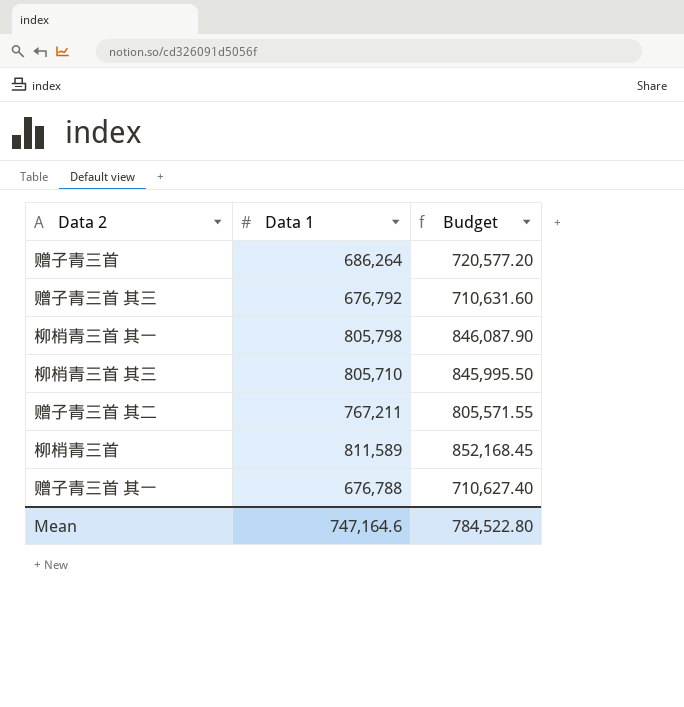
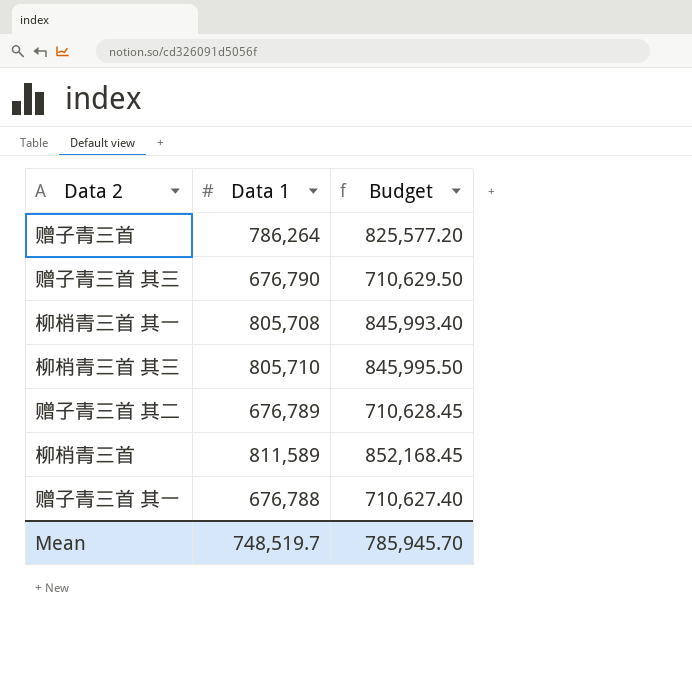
赠子青三首 | Data 1: 686,264 -> 786,264
赠子青三首 | Budget: 720,577.20 -> 825,577.20
赠子青三首 其三 | Data 1: 676,792 -> 676,790
赠子青三首 其三 | Budget: 710,631.60 -> 710,629.50
柳梢青三首 其一 | Data 1: 805,798 -> 805,708
柳梢青三首 其一 | Budget: 846,087.90 -> 845,993.40
赠子青三首 其二 | Data 1: 767,211 -> 676,789
赠子青三首 其二 | Budget: 805,571.55 -> 710,628.45
Mean | Data 1: 747,164.6 -> 748,519.7
Mean | Budget: 784,522.80 -> 785,945.70

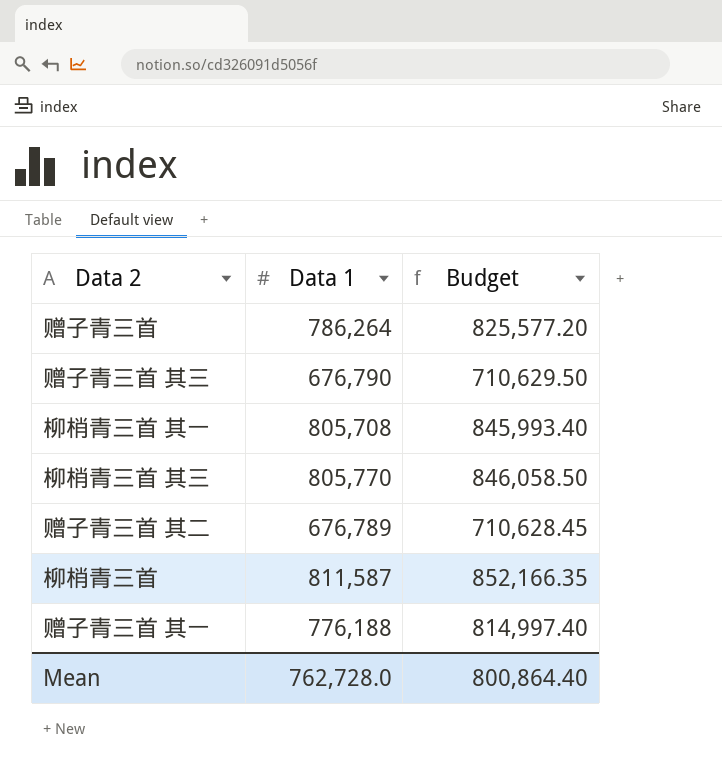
柳梢青三首 其三 | Data 1: 805,710 -> 805,770
柳梢青三首 其三 | Budget: 845,995.50 -> 846,058.50
柳梢青三首 | Data 1: 811,589 -> 811,587
柳梢青三首 | Budget: 852,168.45 -> 852,166.35
赠子青三首 其一 | Data 1: 676,788 -> 776,188
赠子青三首 其一 | Budget: 710,627.40 -> 814,997.40
Mean | Data 1: 748,519.7 -> 762,728.0
Mean | Budget: 785,945.70 -> 800,864.40

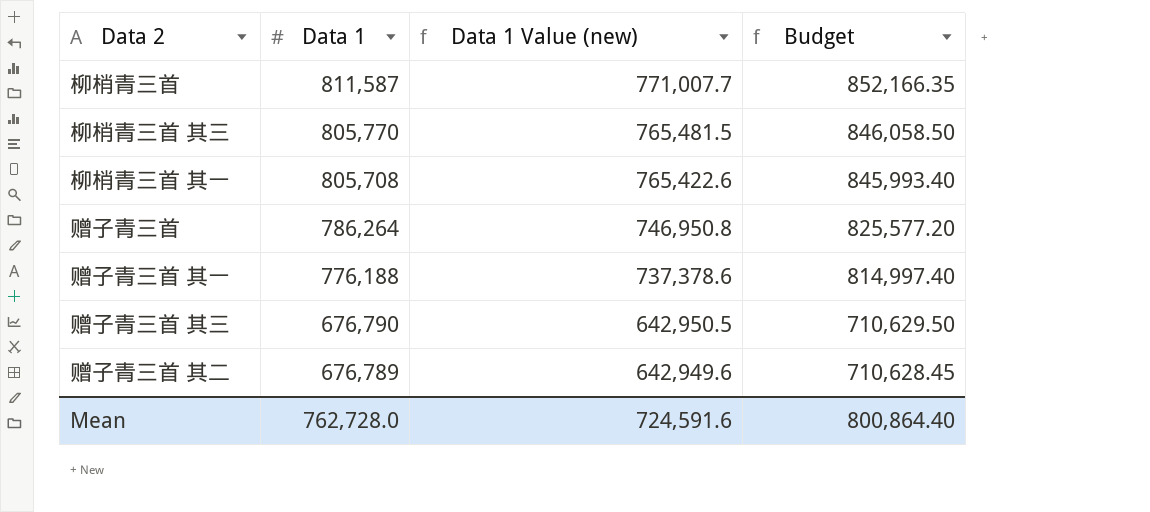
row order: none -> Data 1 descending
column Data 1 Value (new) | formula: none -> [Data 1] * 0.95

